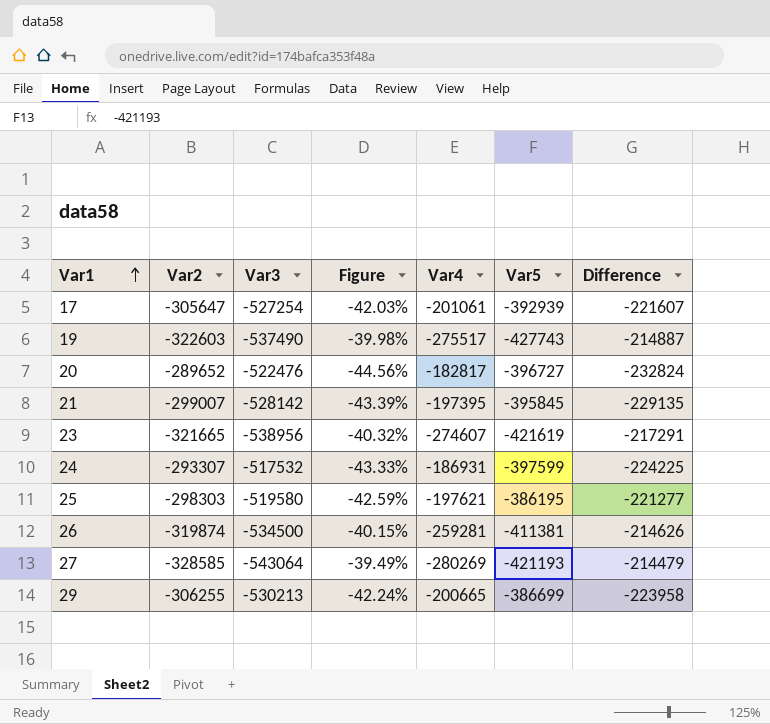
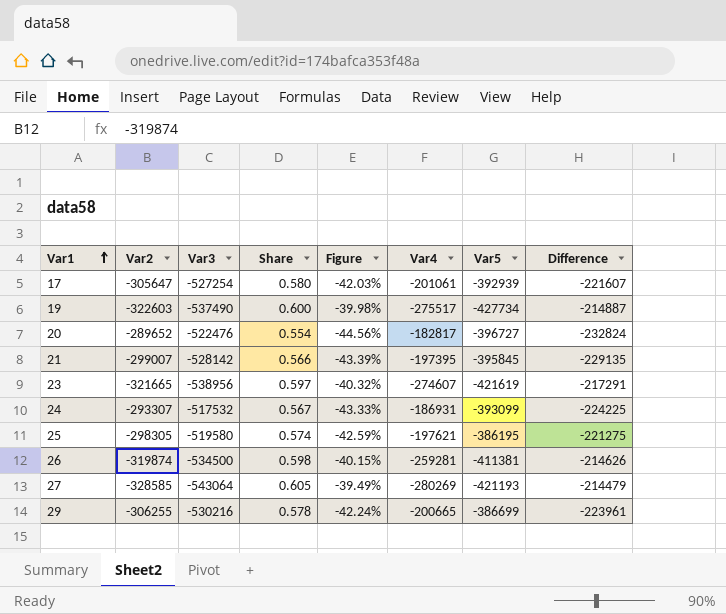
column Share | formula: none -> [Var2] / [Var3]
19 | Var5: -427743 -> -427734
24 | Var5: -397599 -> -393099
25 | Var2: -298303 -> -298305
25 | Difference: -221277 -> -221275
29 | Var3: -530213 -> -530216
29 | Difference: -223958 -> -223961

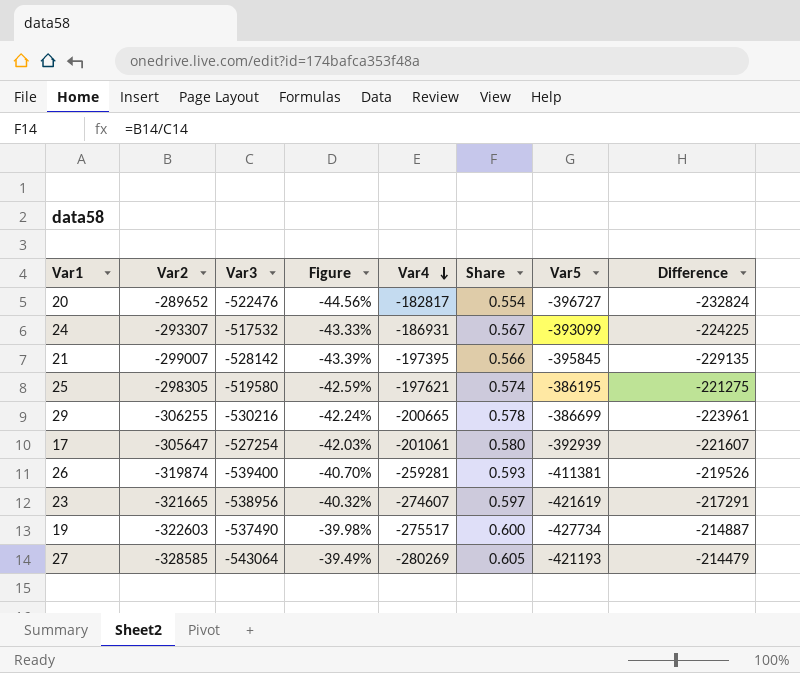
row order: Var1 ascending -> Var4 descending
column Share | position: 4 -> 6
26 | Var3: -534500 -> -539400
26 | Figure: -40.15% -> -40.70%
26 | Share: 0.598 -> 0.593
26 | Difference: -214626 -> -219526

